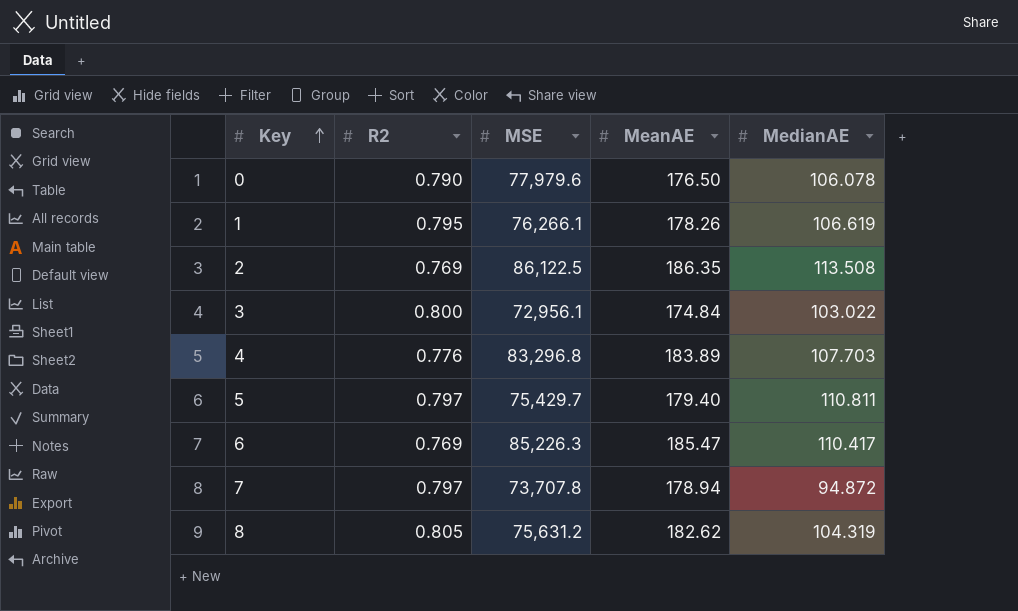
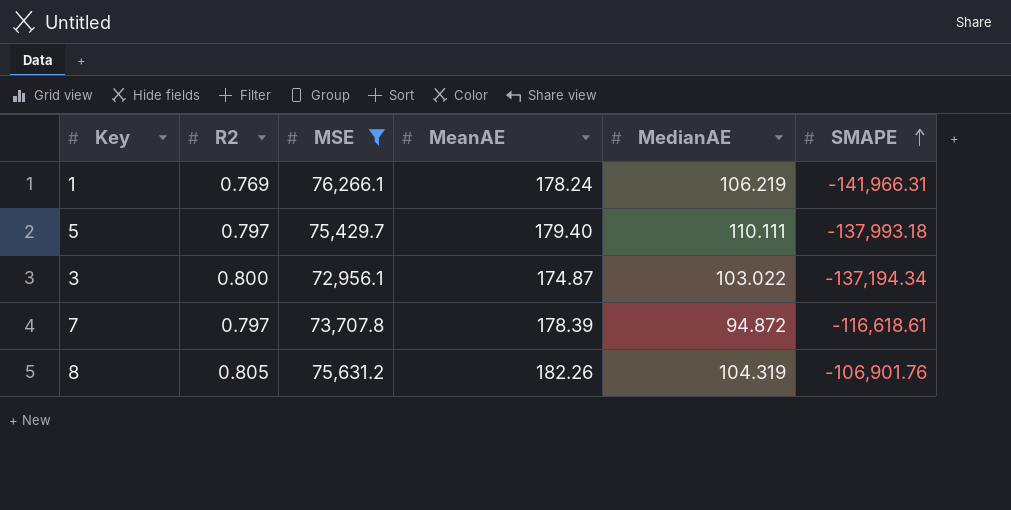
filter: none -> MSE <= 76,266.1
row order: Key ascending -> SMAPE ascending
column SMAPE | position: none -> 6
1 | R2: 0.795 -> 0.769
1 | MeanAE: 178.26 -> 178.24
1 | MedianAE: 106.619 -> 106.219
5 | MedianAE: 110.811 -> 110.111
3 | MeanAE: 174.84 -> 174.87
7 | MeanAE: 178.94 -> 178.39
8 | MeanAE: 182.62 -> 182.26

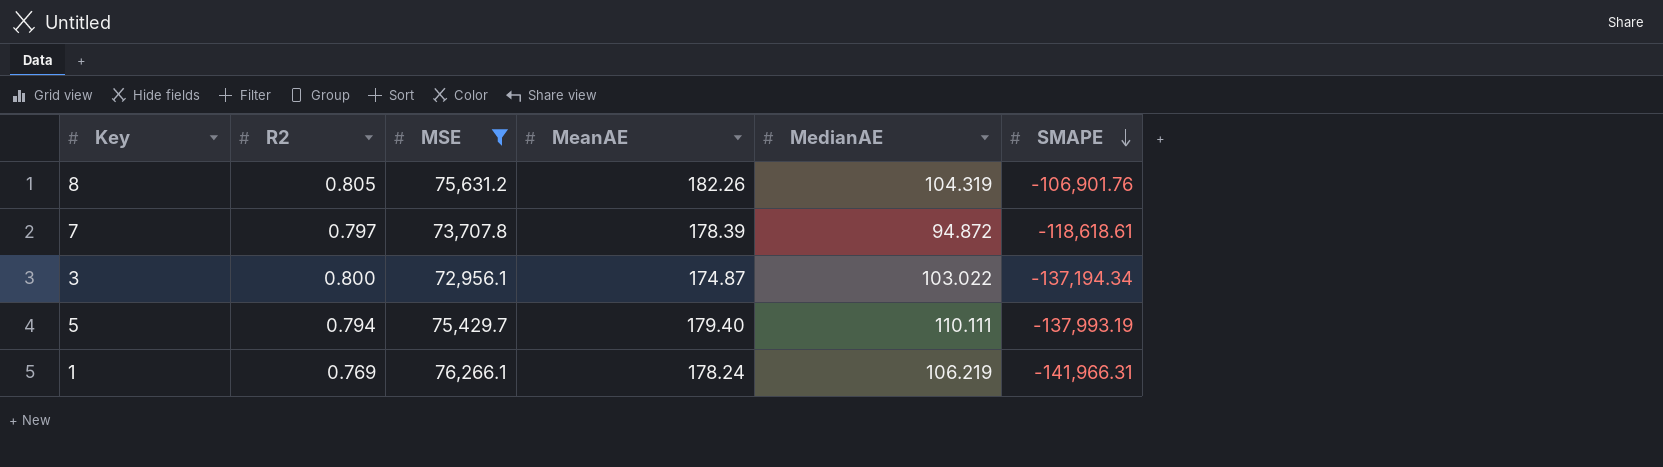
row order: SMAPE ascending -> SMAPE descending
7 | SMAPE: -116,618.61 -> -118,618.61
5 | R2: 0.797 -> 0.794
5 | SMAPE: -137,993.18 -> -137,993.19

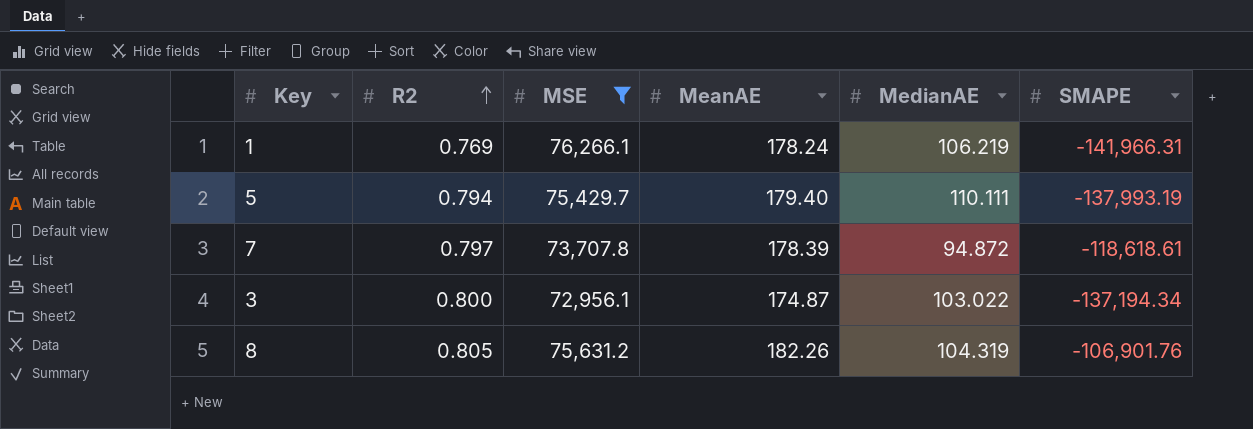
row order: SMAPE descending -> R2 ascending

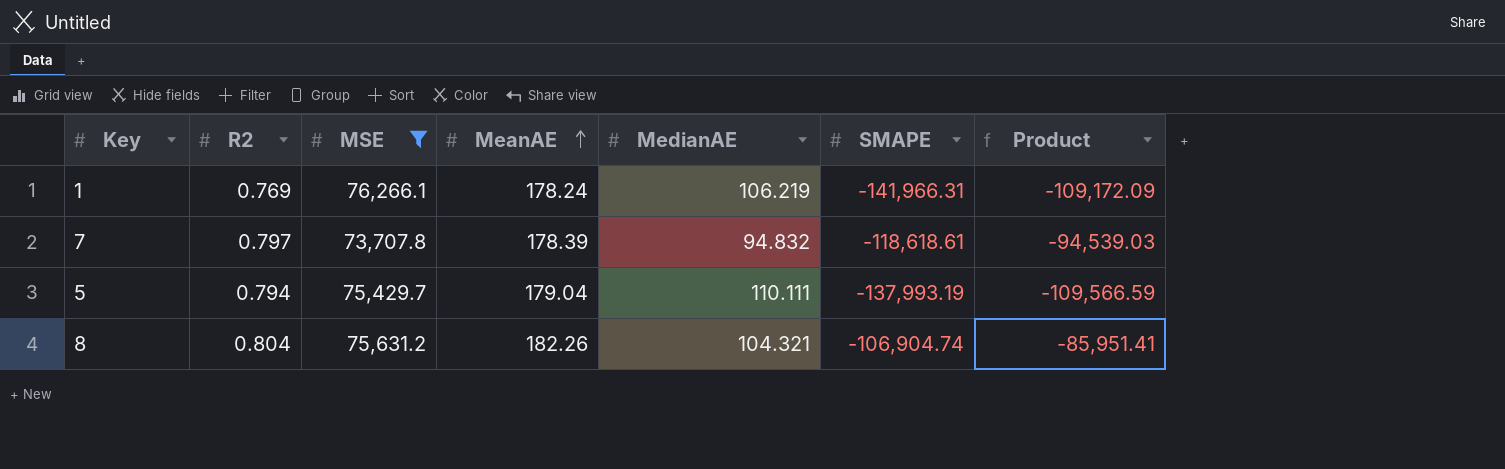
row order: R2 ascending -> MeanAE ascending
column Product | formula: none -> [R2] * [SMAPE]
row 3: 0.800 | 72,956.1 | 174.87 | 103.022 | -137,194.34 -> none
7 | MedianAE: 94.872 -> 94.832
5 | MeanAE: 179.40 -> 179.04
8 | R2: 0.805 -> 0.804
8 | MedianAE: 104.319 -> 104.321
8 | SMAPE: -106,901.76 -> -106,904.74

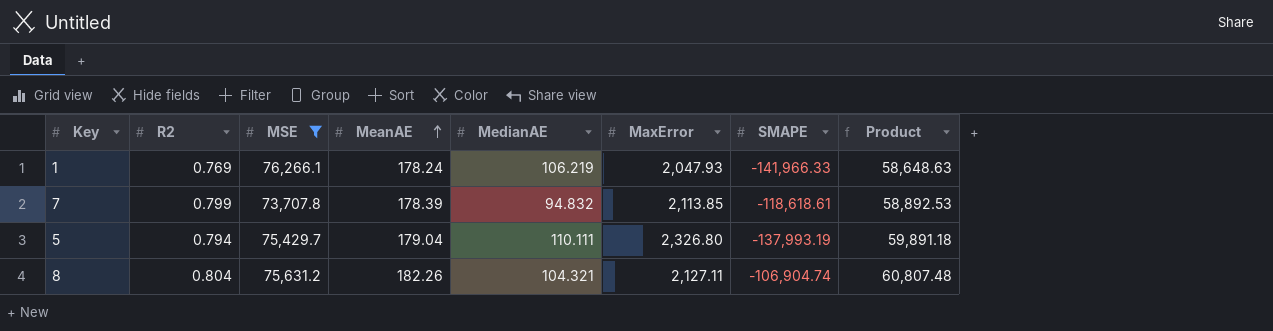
column MaxError | position: none -> 6
column Product | formula: [R2] * [SMAPE] -> [R2] * [MSE]
1 | SMAPE: -141,966.31 -> -141,966.33
7 | R2: 0.797 -> 0.799

